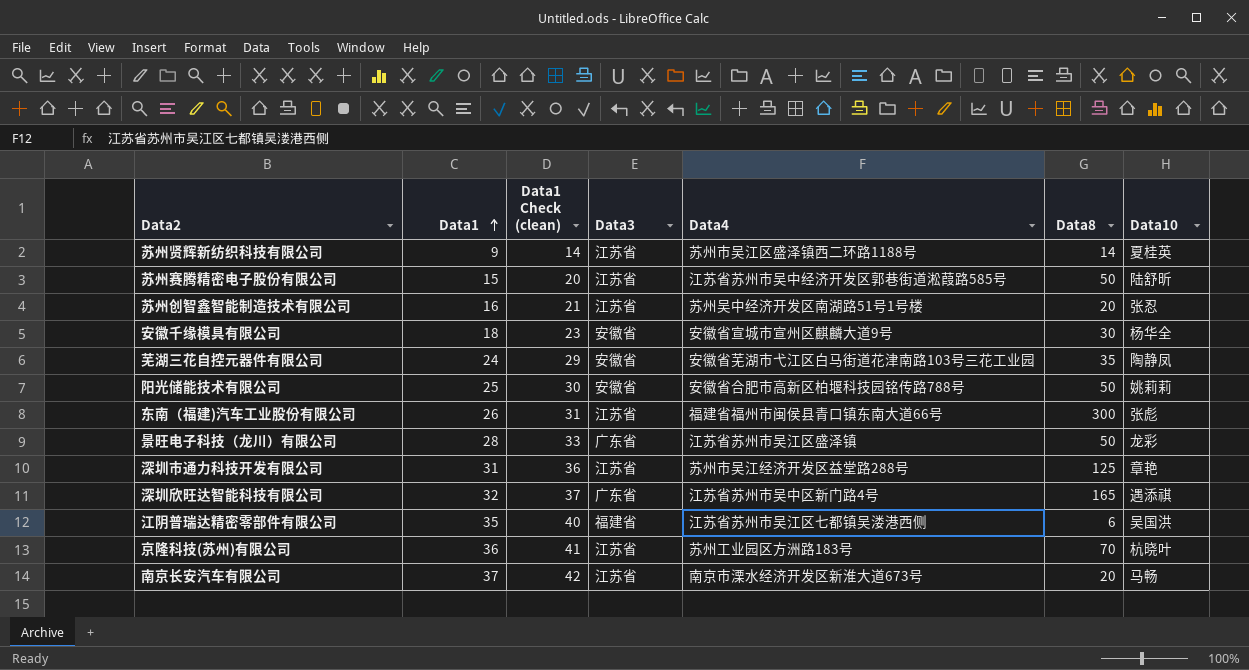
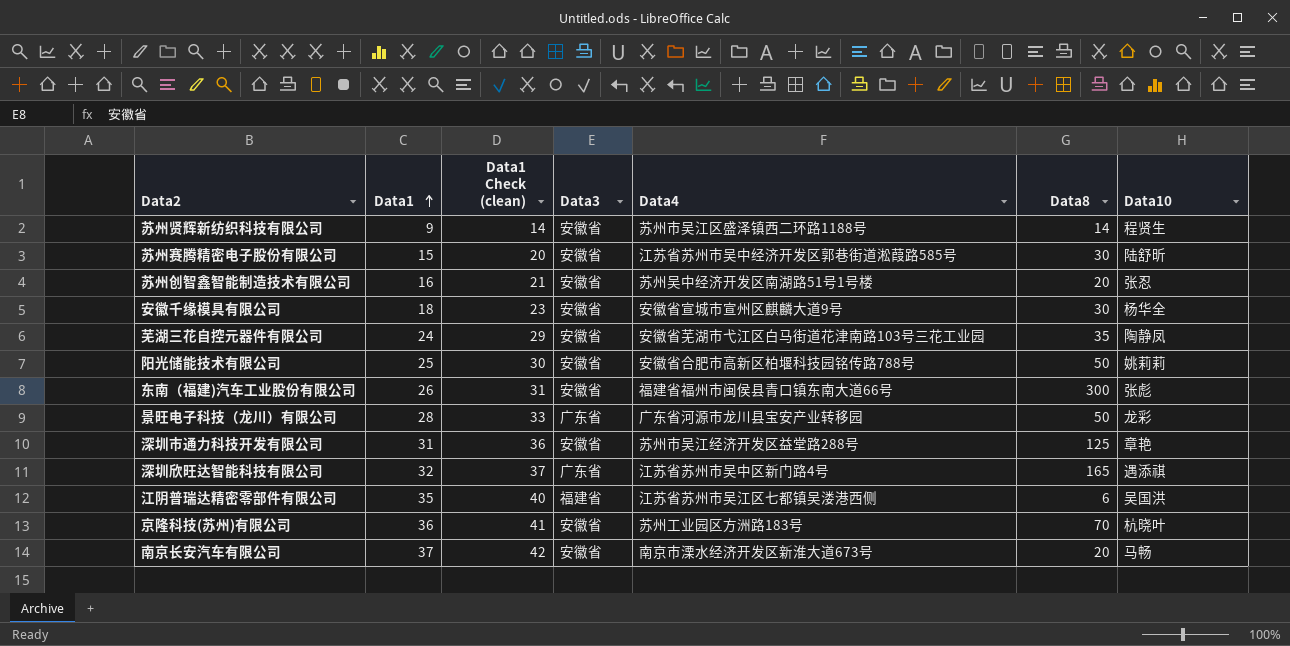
苏州贤辉新纺织科技有限公司 | Data3: 江苏省 -> 安徽省
苏州贤辉新纺织科技有限公司 | Data10: 夏桂英 -> 程贤生
苏州赛腾精密电子股份有限公司 | Data3: 江苏省 -> 安徽省
苏州赛腾精密电子股份有限公司 | Data8: 50 -> 30
苏州创智鑫智能制造技术有限公司 | Data3: 江苏省 -> 安徽省
东南（福建)汽车工业股份有限公司 | Data3: 江苏省 -> 安徽省
景旺电子科技（龙川）有限公司 | Data4: 江苏省苏州市吴江区盛泽镇 -> 广东省河源市龙川县宝安产业转移园
深圳市通力科技开发有限公司 | Data3: 江苏省 -> 安徽省
京隆科技(苏州)有限公司 | Data3: 江苏省 -> 安徽省
南京长安汽车有限公司 | Data3: 江苏省 -> 安徽省

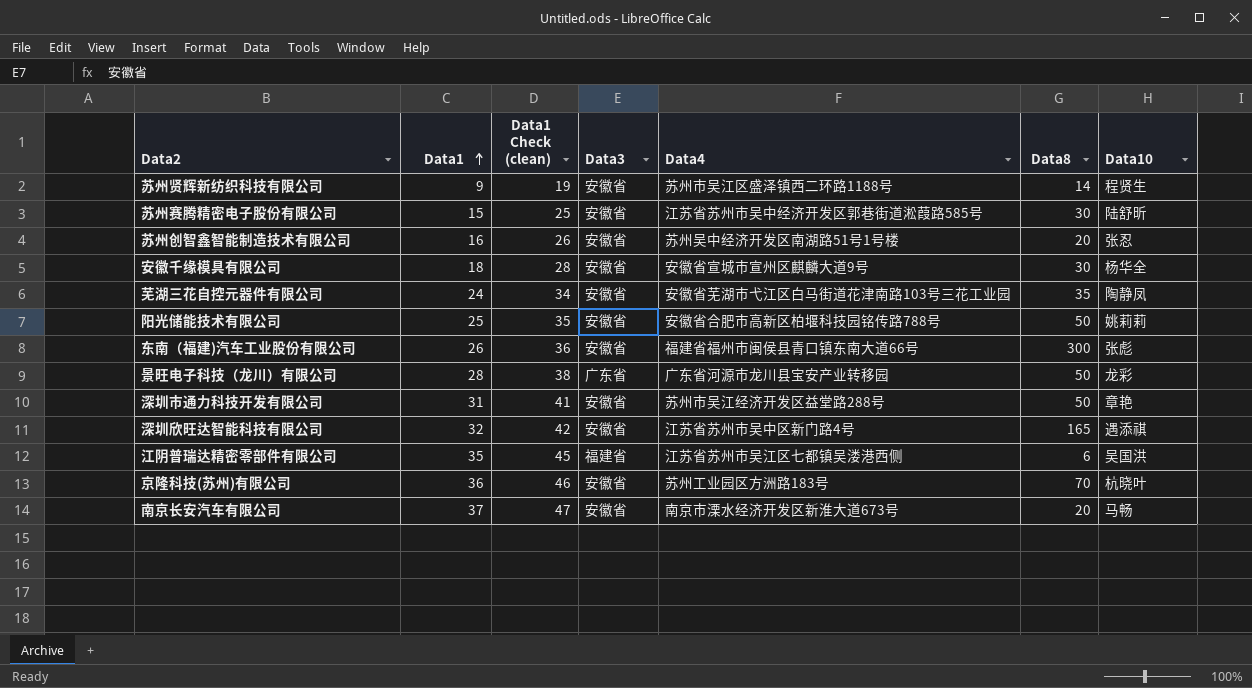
column Data1 Check (clean) | formula: [Data1] + 5 -> [Data1] + 10
深圳市通力科技开发有限公司 | Data8: 125 -> 50
深圳欣旺达智能科技有限公司 | Data3: 广东省 -> 安徽省

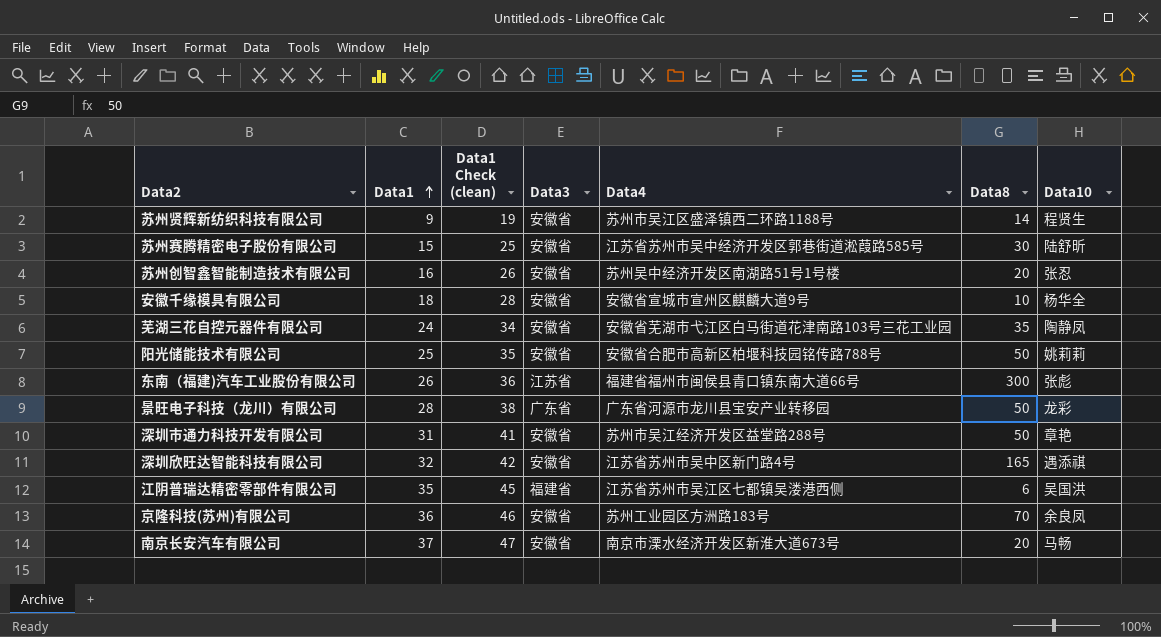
安徽千缘模具有限公司 | Data8: 30 -> 10
东南（福建)汽车工业股份有限公司 | Data3: 安徽省 -> 江苏省
京隆科技(苏州)有限公司 | Data10: 杭晓叶 -> 余良凤

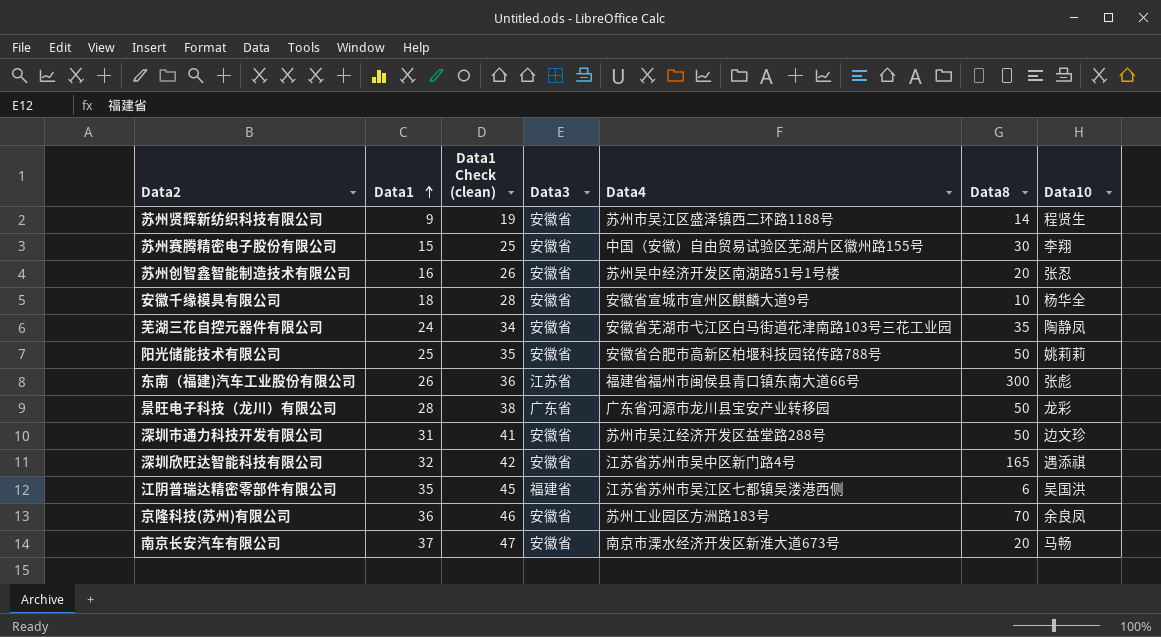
苏州赛腾精密电子股份有限公司 | Data4: 江苏省苏州市吴中经济开发区郭巷街道淞葭路585号 -> 中国（安徽）自由贸易试验区芜湖片区徽州路155号
苏州赛腾精密电子股份有限公司 | Data10: 陆舒昕 -> 李翔
深圳市通力科技开发有限公司 | Data10: 章艳 -> 边文珍

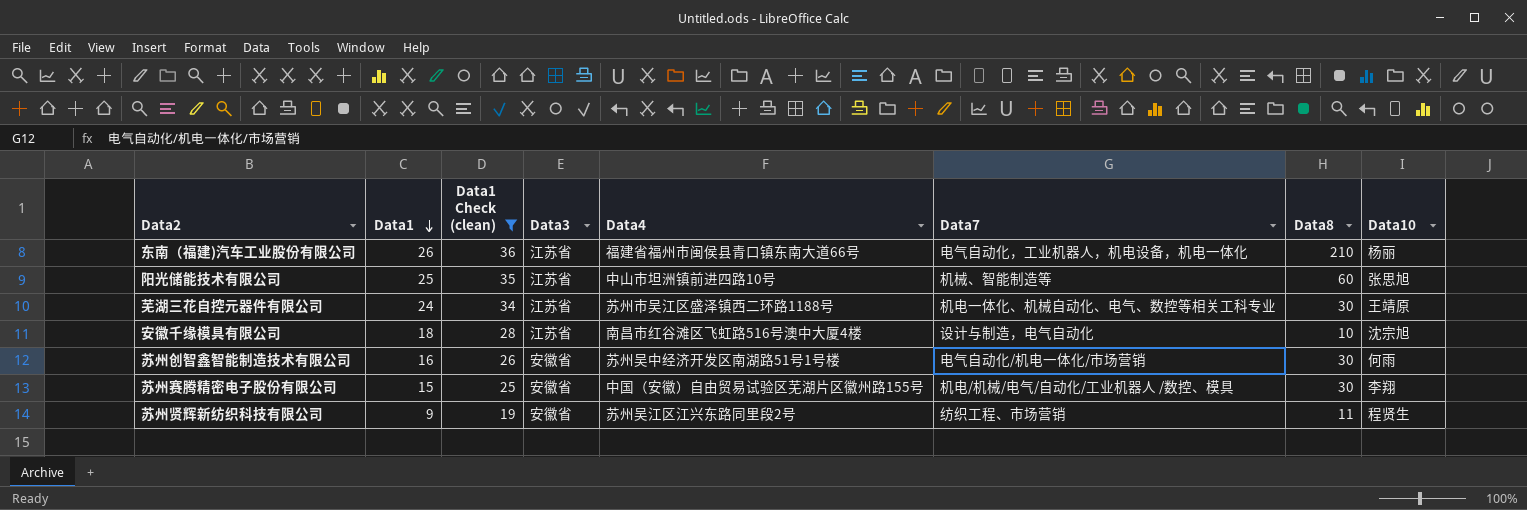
filter: none -> Data1 Check (clean) <= 36
row order: Data1 ascending -> Data1 descending
column Data7 | position: none -> 6
东南（福建)汽车工业股份有限公司 | Data8: 300 -> 210
东南（福建)汽车工业股份有限公司 | Data10: 张彪 -> 杨丽
阳光储能技术有限公司 | Data3: 安徽省 -> 江苏省
阳光储能技术有限公司 | Data4: 安徽省合肥市高新区柏堰科技园铭传路788号 -> 中山市坦洲镇前进四路10号
阳光储能技术有限公司 | Data8: 50 -> 60
阳光储能技术有限公司 | Data10: 姚莉莉 -> 张思旭
芜湖三花自控元器件有限公司 | Data3: 安徽省 -> 江苏省
芜湖三花自控元器件有限公司 | Data4: 安徽省芜湖市弋江区白马街道花津南路103号三花工业园 -> 苏州市吴江区盛泽镇西二环路1188号
芜湖三花自控元器件有限公司 | Data8: 35 -> 30
芜湖三花自控元器件有限公司 | Data10: 陶静凤 -> 王靖原
安徽千缘模具有限公司 | Data3: 安徽省 -> 江苏省
安徽千缘模具有限公司 | Data4: 安徽省宣城市宣州区麒麟大道9号 -> 南昌市红谷滩区飞虹路516号澳中大厦4楼
安徽千缘模具有限公司 | Data10: 杨华全 -> 沈宗旭
苏州创智鑫智能制造技术有限公司 | Data8: 20 -> 30
苏州创智鑫智能制造技术有限公司 | Data10: 张忍 -> 何雨
苏州贤辉新纺织科技有限公司 | Data4: 苏州市吴江区盛泽镇西二环路1188号 -> 苏州吴江区江兴东路同里段2号
苏州贤辉新纺织科技有限公司 | Data8: 14 -> 11

